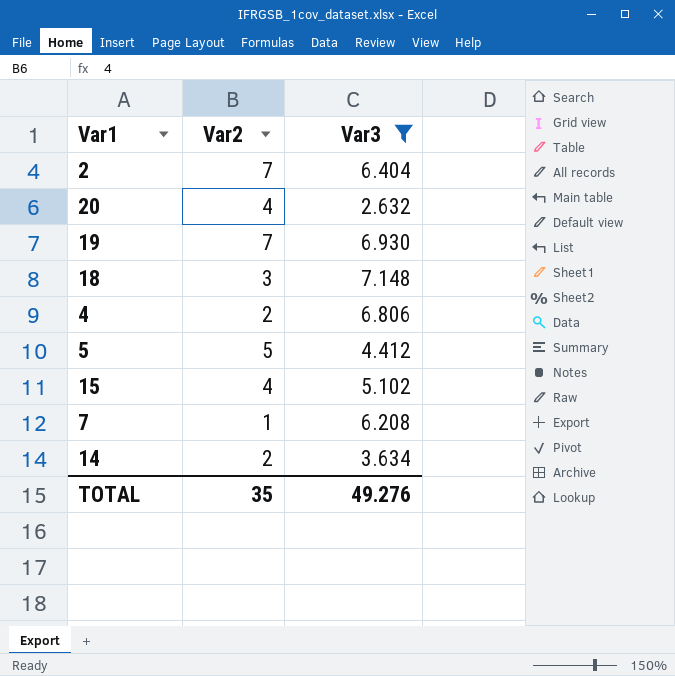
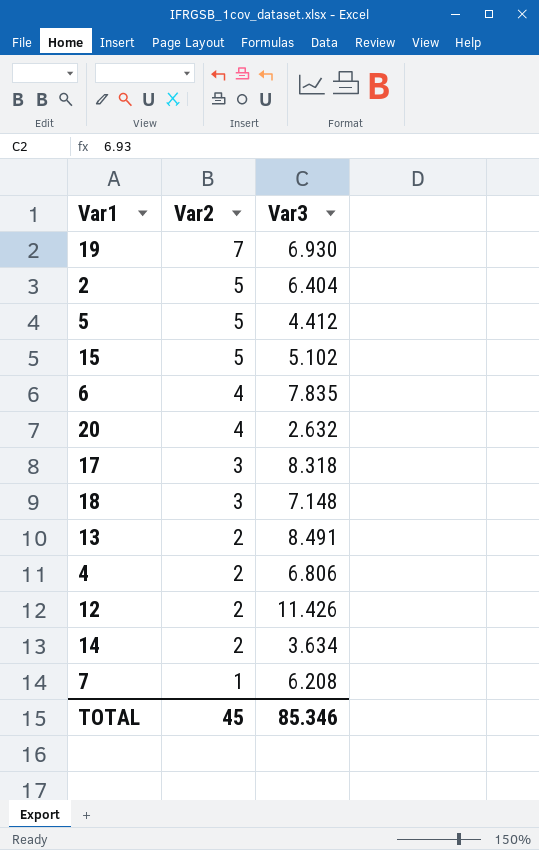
filter: Var3 <= 7.148 -> none
row order: none -> Var2 descending
2 | Var2: 7 -> 5
15 | Var2: 4 -> 5
TOTAL | Var2: 35 -> 45
TOTAL | Var3: 49.276 -> 85.346

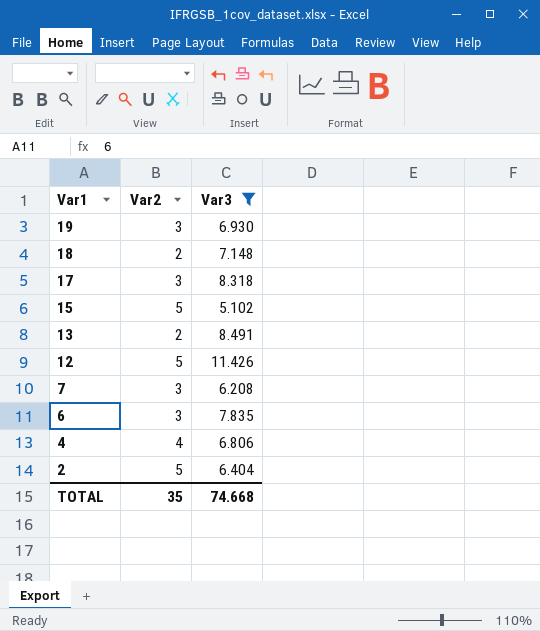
filter: none -> Var3 >= 5.102
row order: Var2 descending -> Var1 descending
19 | Var2: 7 -> 3
18 | Var2: 3 -> 2
12 | Var2: 2 -> 5
7 | Var2: 1 -> 3
6 | Var2: 4 -> 3
4 | Var2: 2 -> 4
TOTAL | Var2: 45 -> 35
TOTAL | Var3: 85.346 -> 74.668

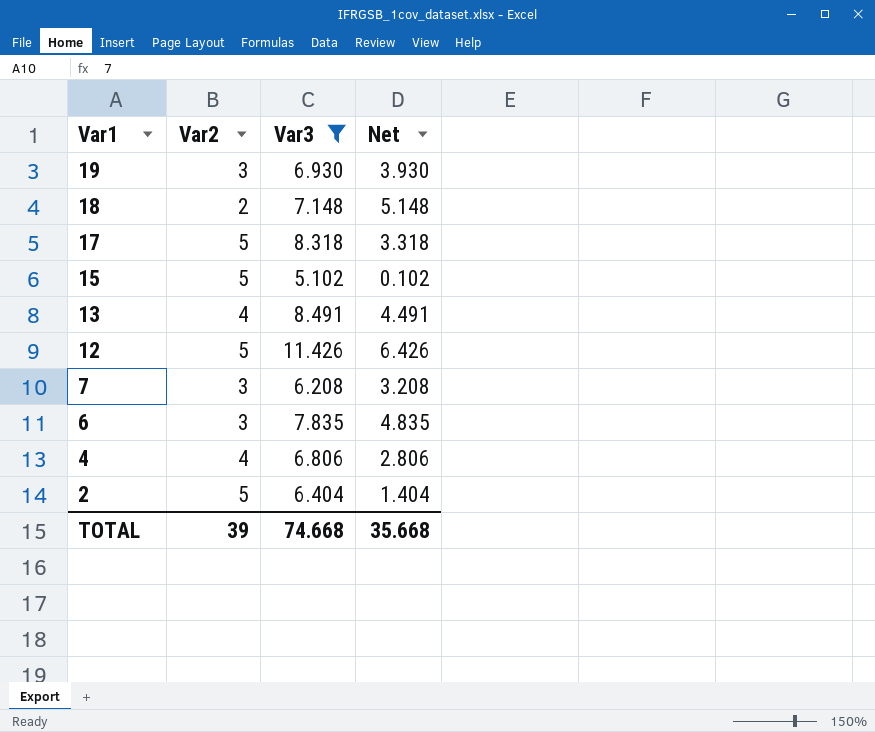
column Net | formula: none -> [Var3] - [Var2]
17 | Var2: 3 -> 5
13 | Var2: 2 -> 4
TOTAL | Var2: 35 -> 39

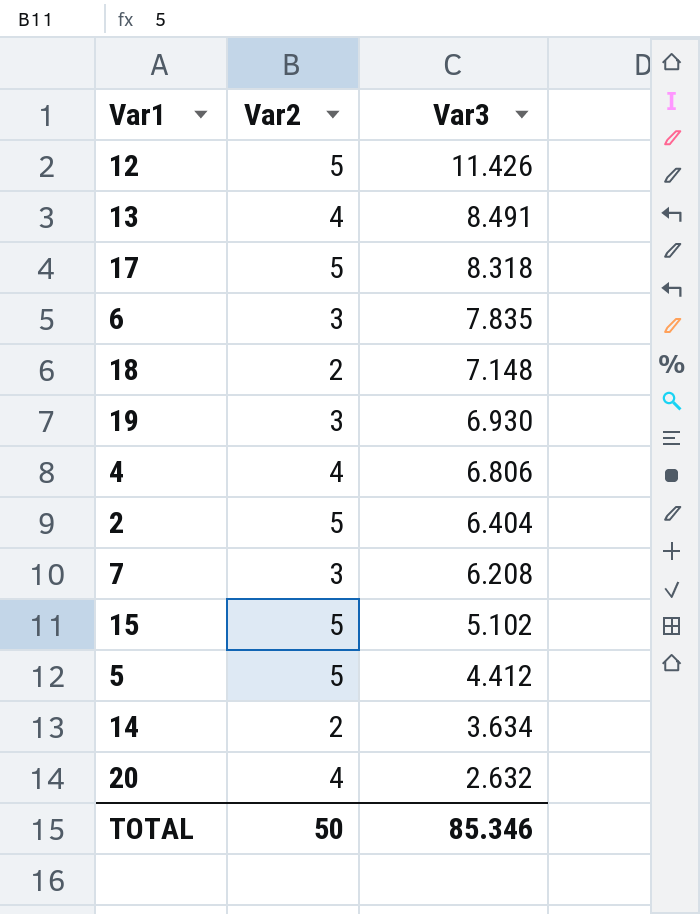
filter: Var3 >= 5.102 -> none
row order: Var1 descending -> Var3 descending
column Net | formula: [Var3] - [Var2] -> none
TOTAL | Var2: 39 -> 50
TOTAL | Var3: 74.668 -> 85.346

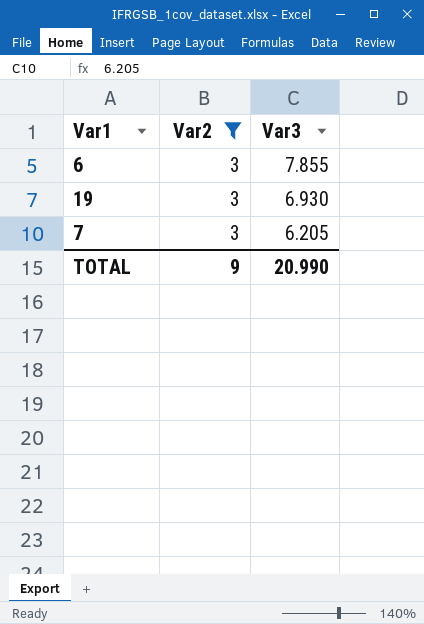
filter: none -> Var2 = 3
6 | Var3: 7.835 -> 7.855
7 | Var3: 6.208 -> 6.205
TOTAL | Var2: 50 -> 9
TOTAL | Var3: 85.346 -> 20.990

